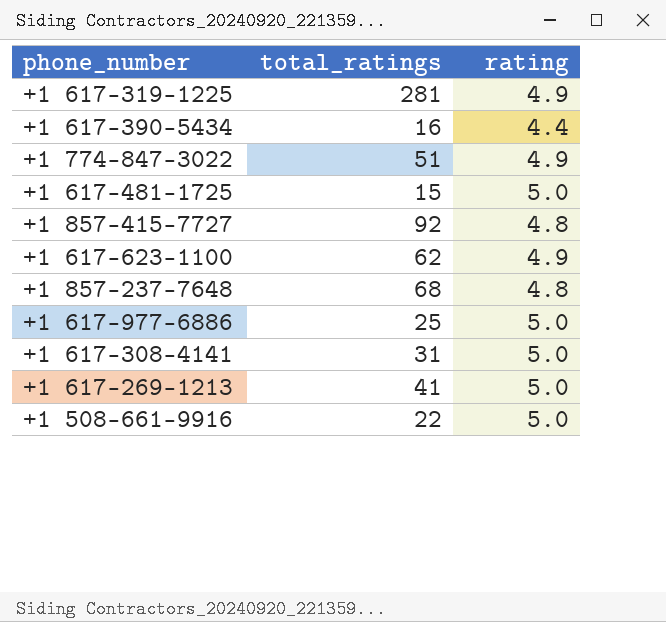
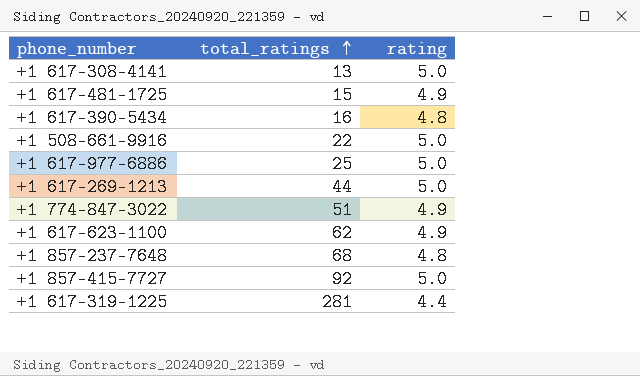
row order: none -> total_ratings ascending
+1 617-308-4141 | total_ratings: 31 -> 13
+1 617-481-1725 | rating: 5.0 -> 4.9
+1 617-390-5434 | rating: 4.4 -> 4.8
+1 617-269-1213 | total_ratings: 41 -> 44
+1 857-415-7727 | rating: 4.8 -> 5.0
+1 617-319-1225 | rating: 4.9 -> 4.4

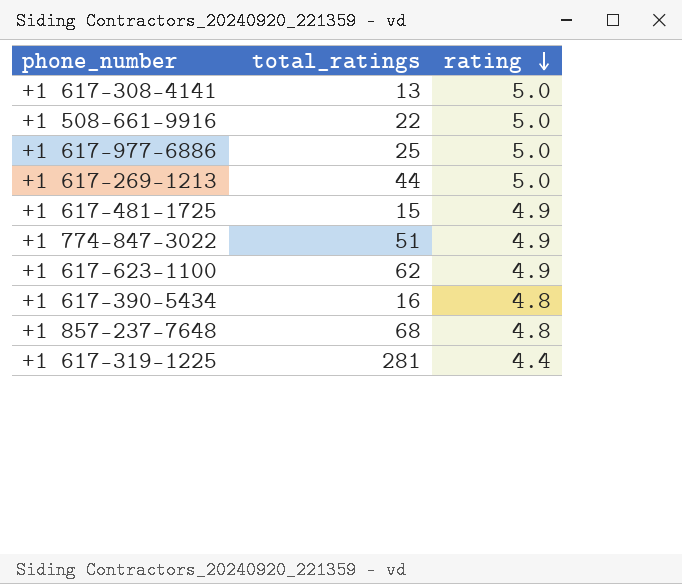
row order: total_ratings ascending -> rating descending
row +1 857-415-7727: 92 | 5.0 -> none

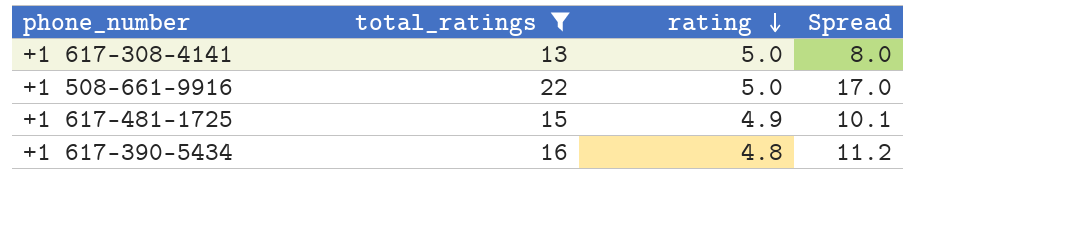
filter: none -> total_ratings <= 22
column Spread | formula: none -> [total_ratings] - [rating]

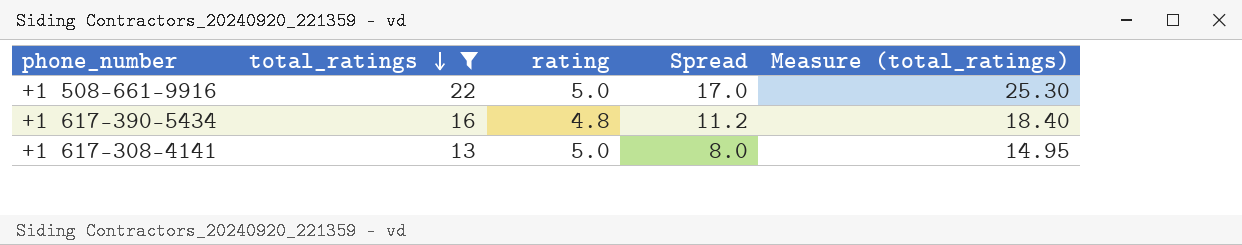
row order: rating descending -> total_ratings descending
column Measure (total_ratings) | formula: none -> [total_ratings] * 1.15
row +1 617-481-1725: 15 | 4.9 | 10.1 -> none

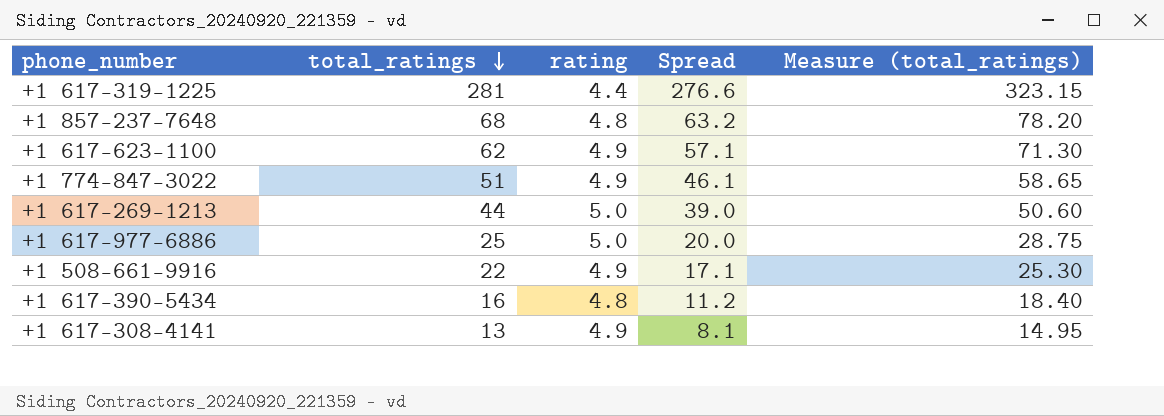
filter: total_ratings <= 22 -> none
+1 508-661-9916 | rating: 5.0 -> 4.9
+1 508-661-9916 | Spread: 17.0 -> 17.1
+1 617-308-4141 | rating: 5.0 -> 4.9
+1 617-308-4141 | Spread: 8.0 -> 8.1

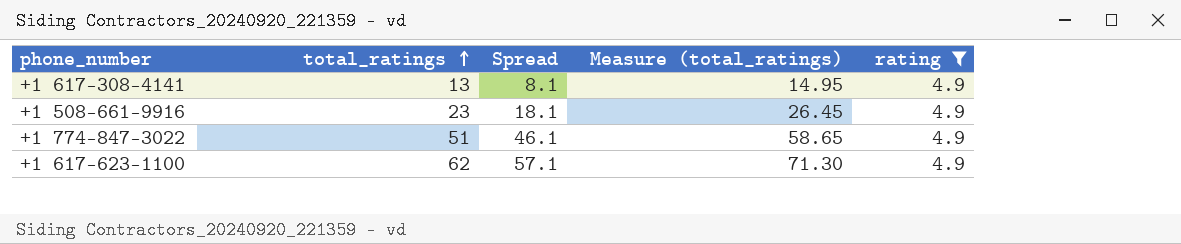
filter: none -> rating = 4.9
row order: total_ratings descending -> total_ratings ascending
column rating | position: 3 -> 5
+1 508-661-9916 | total_ratings: 22 -> 23
+1 508-661-9916 | Spread: 17.1 -> 18.1
+1 508-661-9916 | Measure (total_ratings): 25.30 -> 26.45

